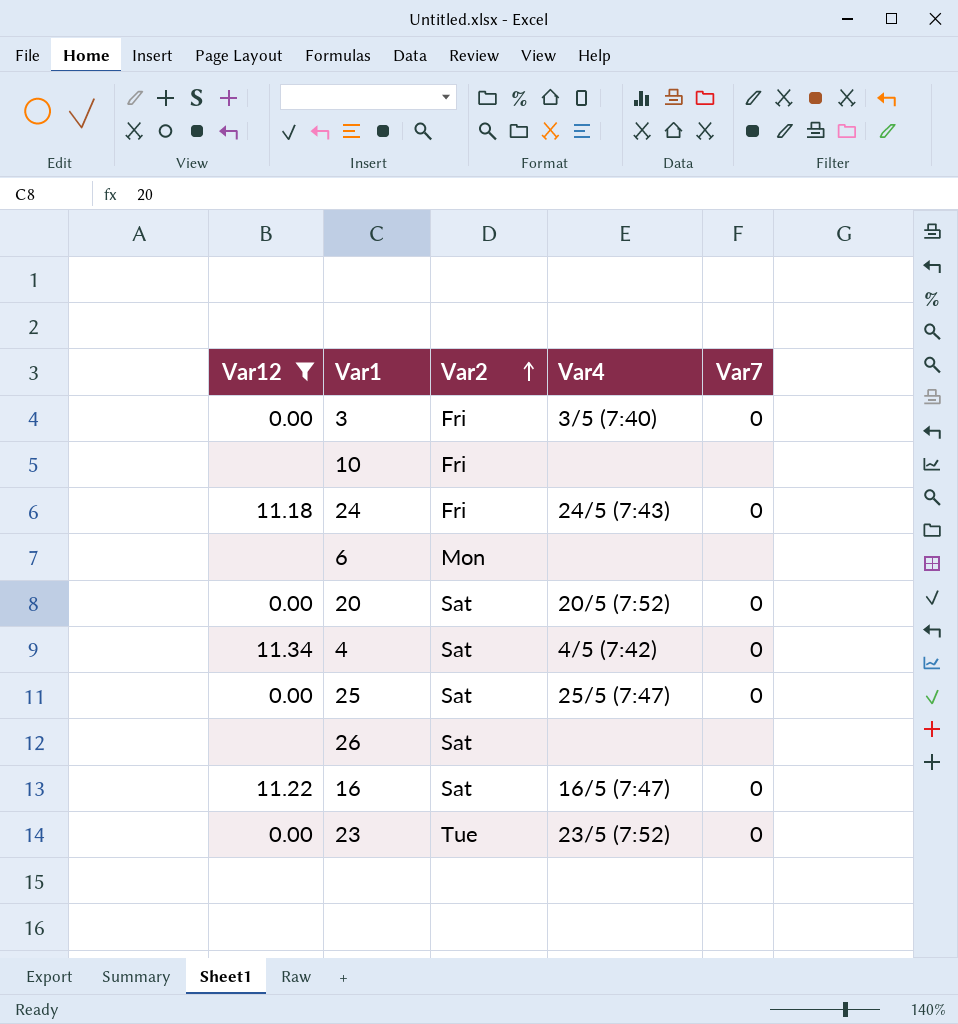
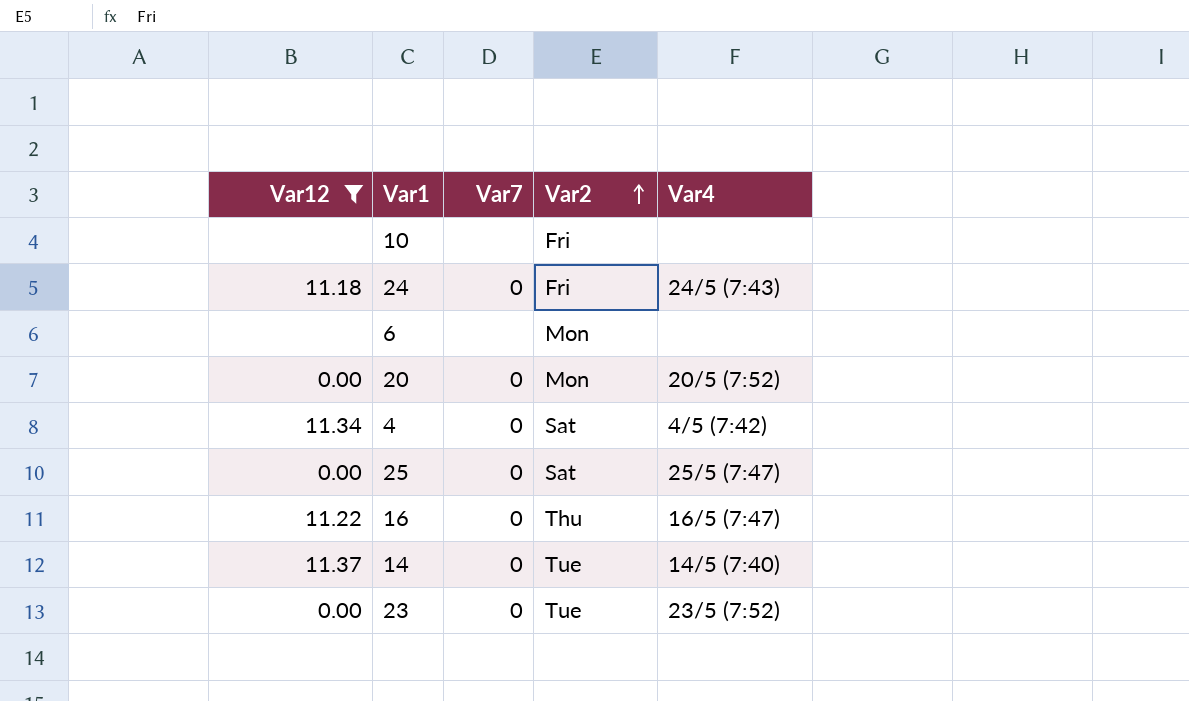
column Var7 | position: 5 -> 3
row 3: 0.00 | Fri | 3/5 (7:40) | 0 -> none
row 26: none | Sat | none | none -> none
20 | Var2: Sat -> Mon
16 | Var2: Sat -> Thu
row 14: none -> 11.37 | 0 | Tue | 14/5 (7:40)

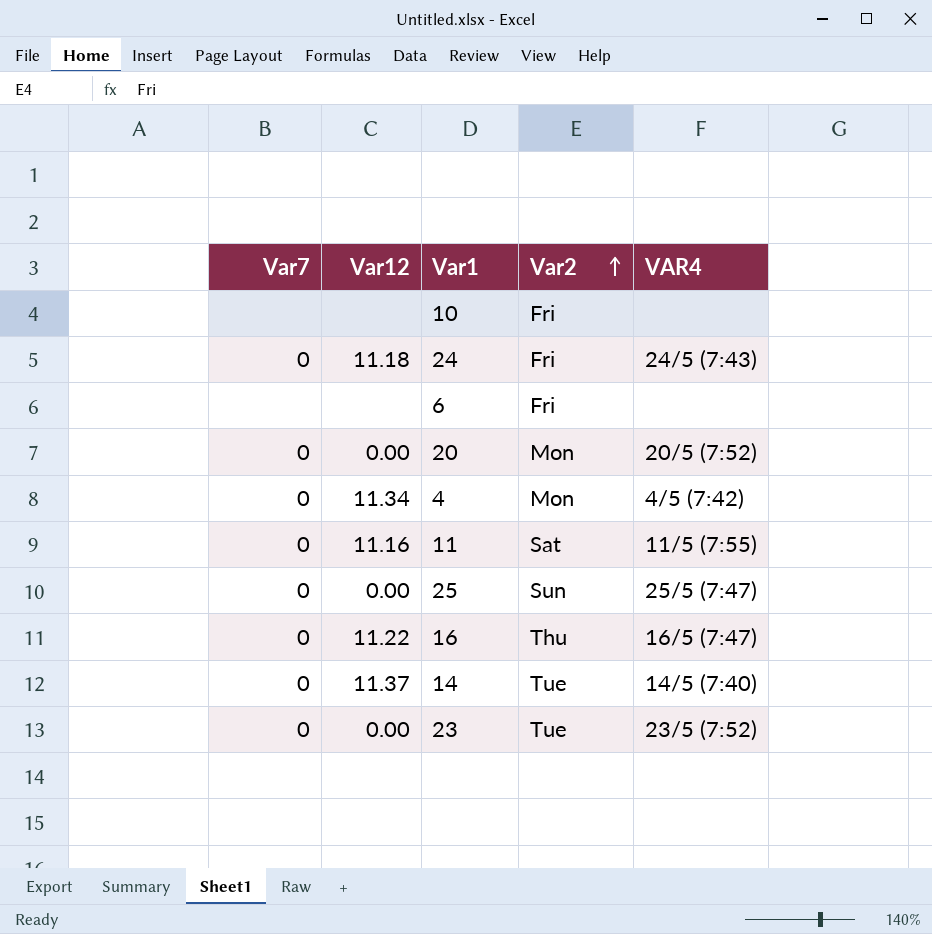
filter: Var12 != 11.16 -> none
column Var7 | position: 3 -> 1
column name: Var4 -> VAR4
6 | Var2: Mon -> Fri
4 | Var2: Sat -> Mon
25 | Var2: Sat -> Sun

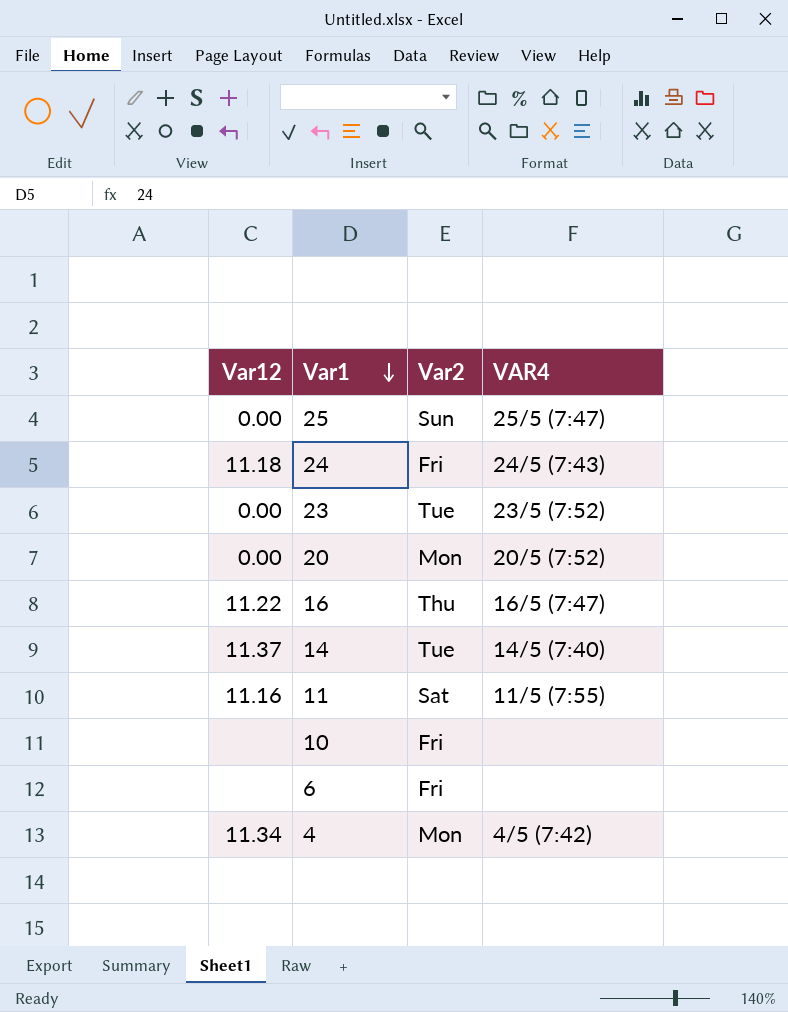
row order: Var2 ascending -> Var1 descending
column Var7 | position: 1 -> none

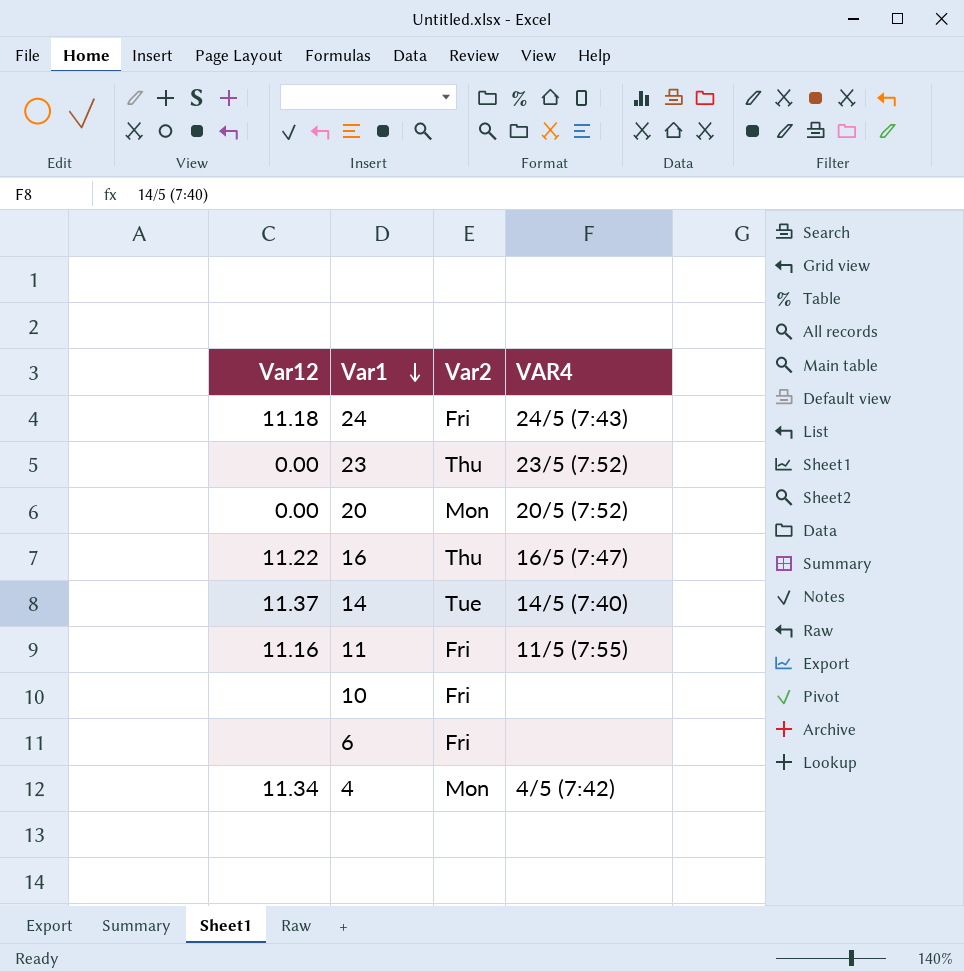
row 25: 0.00 | Sun | 25/5 (7:47) -> none
23 | Var2: Tue -> Thu
11 | Var2: Sat -> Fri

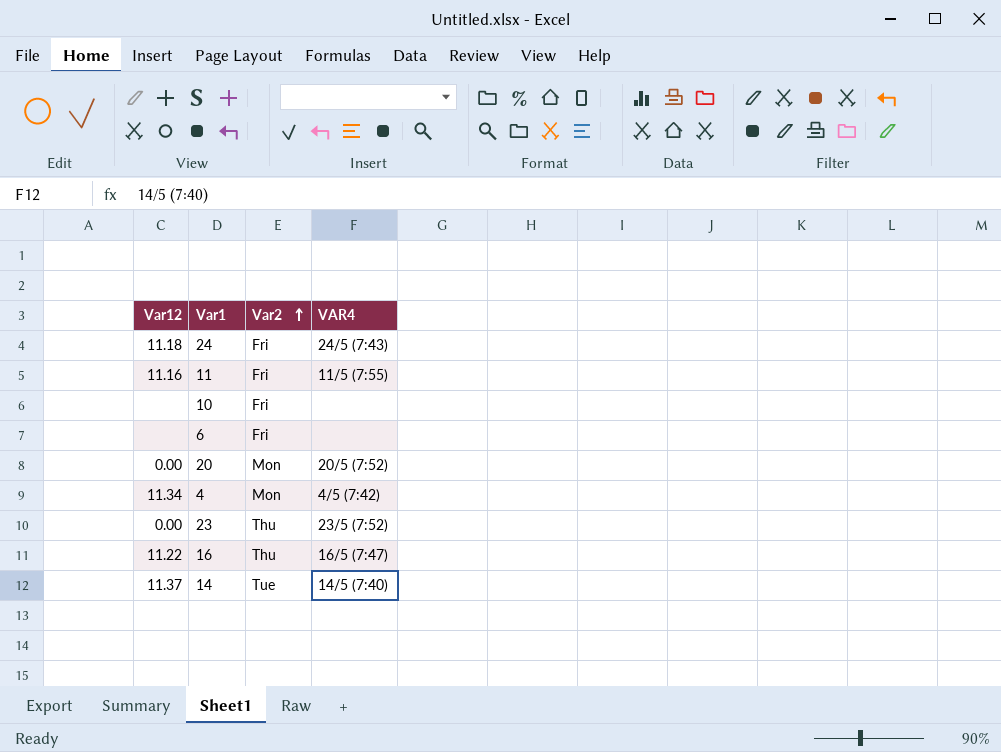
row order: Var1 descending -> Var2 ascending

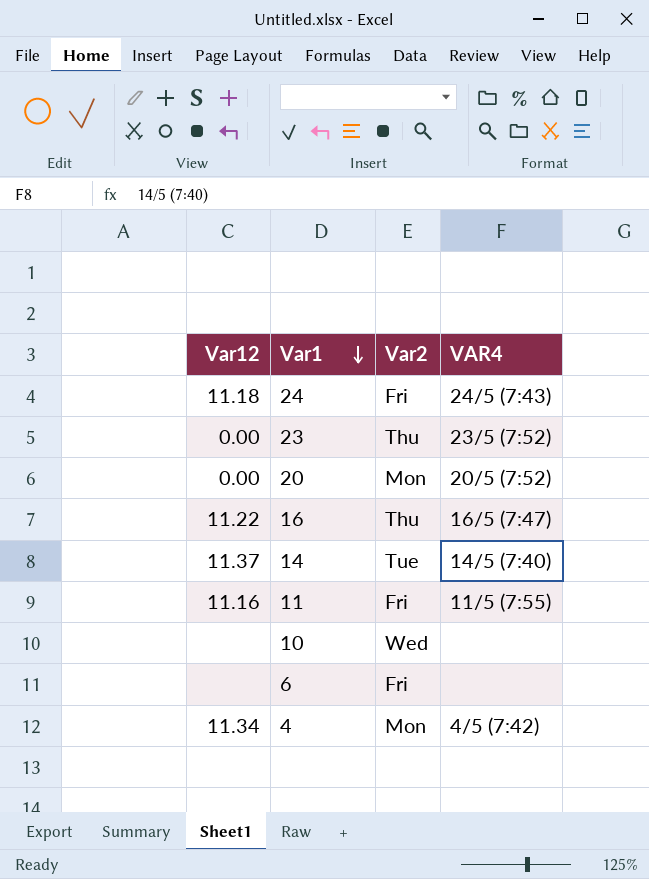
row order: Var2 ascending -> Var1 descending
10 | Var2: Fri -> Wed

